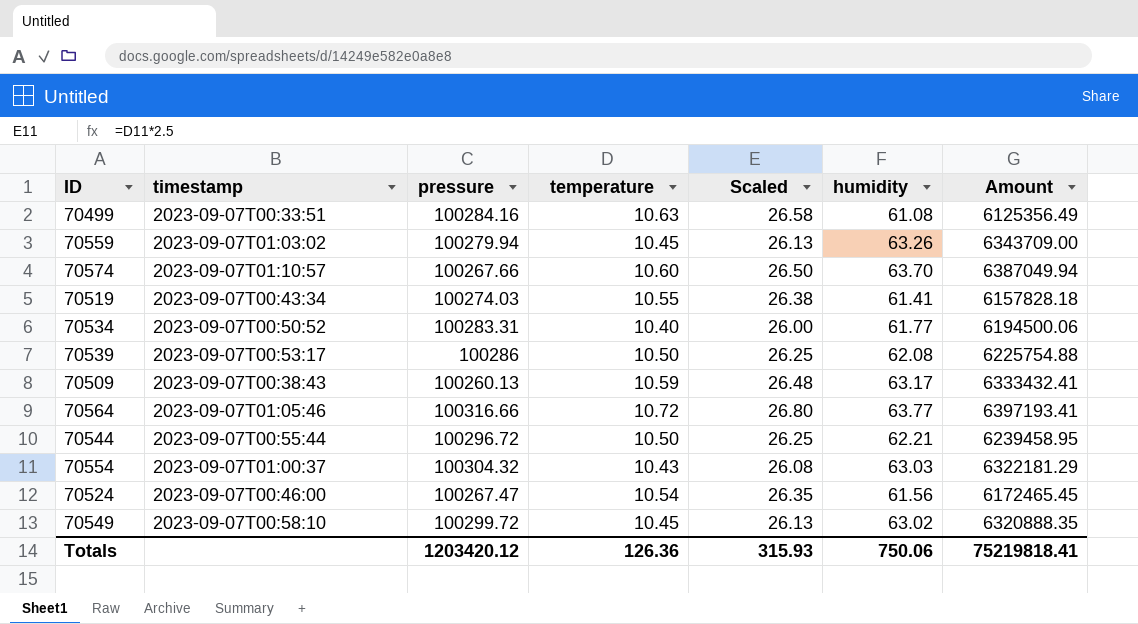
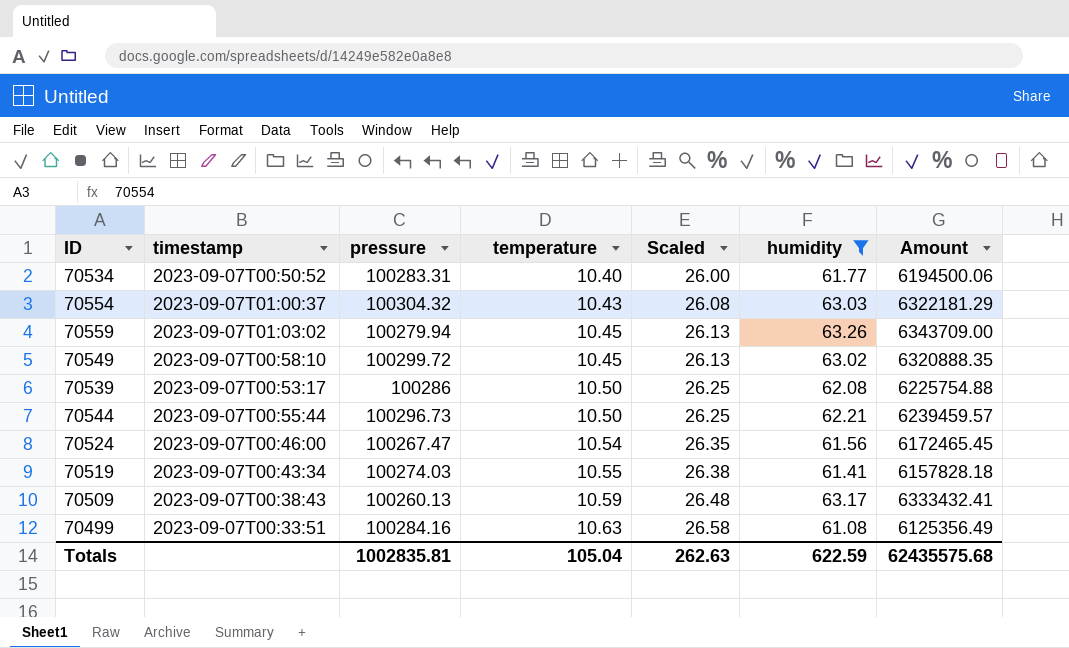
filter: none -> humidity <= 63.26
row order: none -> temperature ascending
70544 | pressure: 100296.72 -> 100296.73
70544 | Amount: 6239458.95 -> 6239459.57
Totals | pressure: 1203420.12 -> 1002835.81
Totals | temperature: 126.36 -> 105.04
Totals | Scaled: 315.93 -> 262.63
Totals | humidity: 750.06 -> 622.59
Totals | Amount: 75219818.41 -> 62435575.68

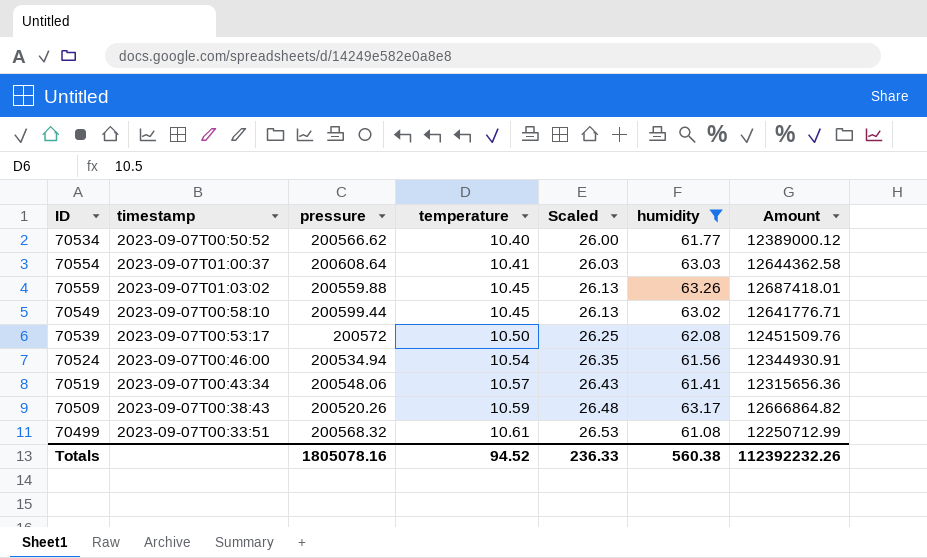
row 70544: 2023-09-07T00:55:44 | 100296.73 | 10.50 | 26.25 | 62.21 | 6239459.57 -> none
70534 | pressure: 100283.31 -> 200566.62
70534 | Amount: 6194500.06 -> 12389000.12
70554 | pressure: 100304.32 -> 200608.64
70554 | temperature: 10.43 -> 10.41
70554 | Scaled: 26.08 -> 26.03
70554 | Amount: 6322181.29 -> 12644362.58
70559 | pressure: 100279.94 -> 200559.88
70559 | Amount: 6343709.00 -> 12687418.01
70549 | pressure: 100299.72 -> 200599.44
70549 | Amount: 6320888.35 -> 12641776.71
70539 | pressure: 100286 -> 200572
70539 | Amount: 6225754.88 -> 12451509.76
70524 | pressure: 100267.47 -> 200534.94
70524 | Amount: 6172465.45 -> 12344930.91
70519 | pressure: 100274.03 -> 200548.06
70519 | temperature: 10.55 -> 10.57
70519 | Scaled: 26.38 -> 26.43
70519 | Amount: 6157828.18 -> 12315656.36
70509 | pressure: 100260.13 -> 200520.26
70509 | Amount: 6333432.41 -> 12666864.82
70499 | pressure: 100284.16 -> 200568.32
70499 | temperature: 10.63 -> 10.61
70499 | Scaled: 26.58 -> 26.53
70499 | Amount: 6125356.49 -> 12250712.99
Totals | pressure: 1002835.81 -> 1805078.16
Totals | temperature: 105.04 -> 94.52
Totals | Scaled: 262.63 -> 236.33
Totals | humidity: 622.59 -> 560.38
Totals | Amount: 62435575.68 -> 112392232.26

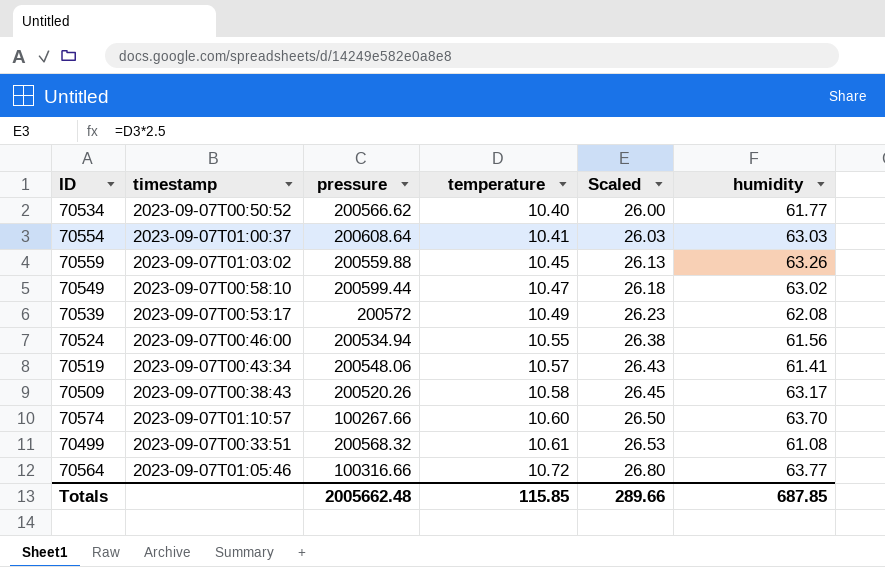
filter: humidity <= 63.26 -> none
column Amount | formula: [pressure] * [humidity] -> none
70549 | temperature: 10.45 -> 10.47
70549 | Scaled: 26.13 -> 26.18
70539 | temperature: 10.50 -> 10.49
70539 | Scaled: 26.25 -> 26.23
70524 | temperature: 10.54 -> 10.55
70524 | Scaled: 26.35 -> 26.38
70509 | temperature: 10.59 -> 10.58
70509 | Scaled: 26.48 -> 26.45
Totals | pressure: 1805078.16 -> 2005662.48
Totals | temperature: 94.52 -> 115.85
Totals | Scaled: 236.33 -> 289.66
Totals | humidity: 560.38 -> 687.85

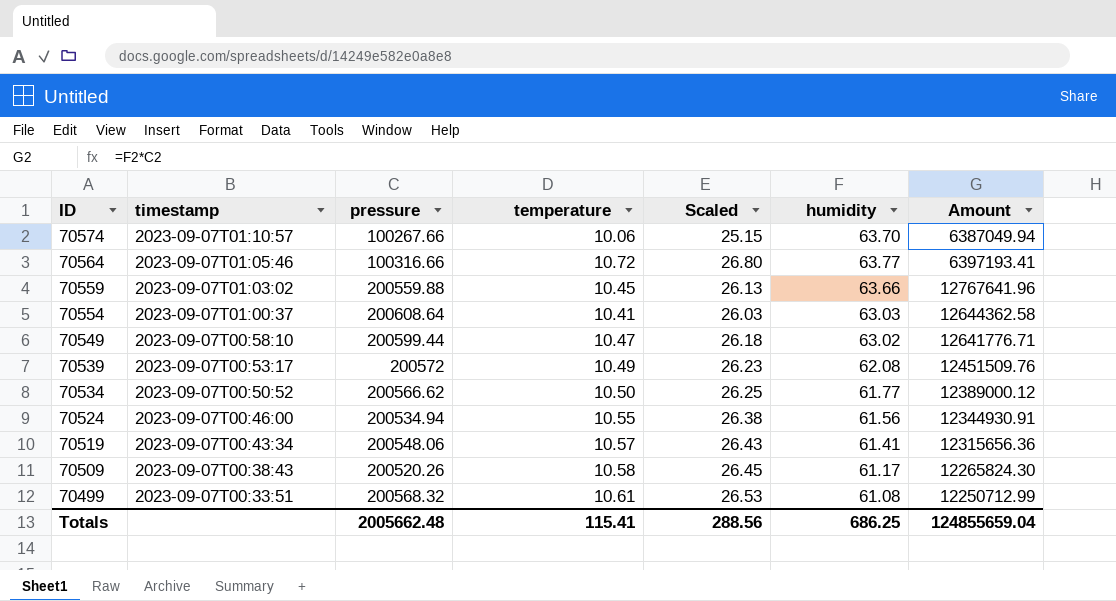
row order: temperature ascending -> ID descending
column Amount | formula: none -> [pressure] * [humidity]
70574 | temperature: 10.60 -> 10.06
70574 | Scaled: 26.50 -> 25.15
70559 | humidity: 63.26 -> 63.66
70534 | temperature: 10.40 -> 10.50
70534 | Scaled: 26.00 -> 26.25
70509 | humidity: 63.17 -> 61.17
Totals | temperature: 115.85 -> 115.41
Totals | Scaled: 289.66 -> 288.56
Totals | humidity: 687.85 -> 686.25

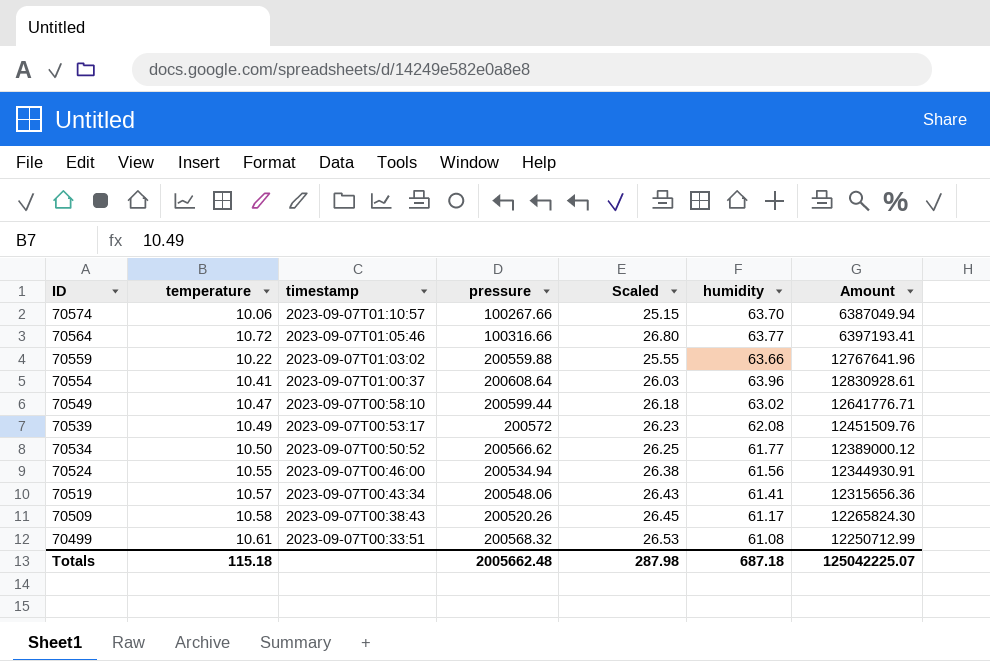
column temperature | position: 4 -> 2
70559 | temperature: 10.45 -> 10.22
70559 | Scaled: 26.13 -> 25.55
70554 | humidity: 63.03 -> 63.96
70554 | Amount: 12644362.58 -> 12830928.61
Totals | temperature: 115.41 -> 115.18
Totals | Scaled: 288.56 -> 287.98
Totals | humidity: 686.25 -> 687.18
Totals | Amount: 124855659.04 -> 125042225.07

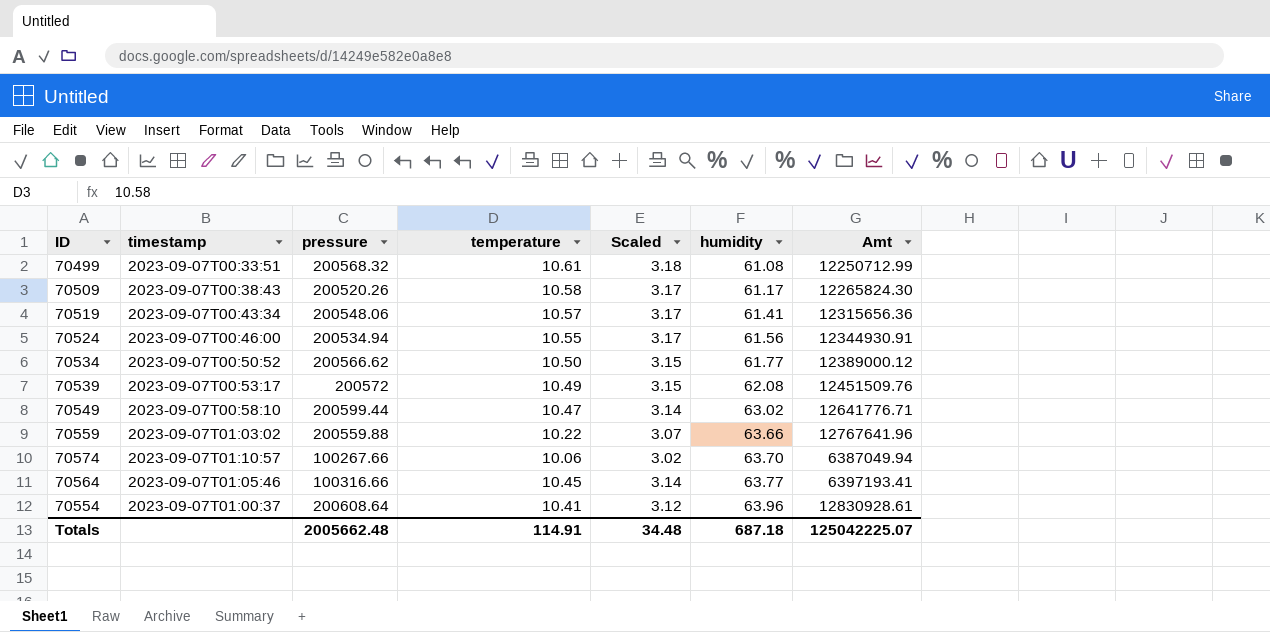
row order: ID descending -> humidity ascending
column temperature | position: 2 -> 4
column Scaled | formula: [temperature] * 2.5 -> [temperature] * 0.3
column name: Amount -> Amt
70564 | temperature: 10.72 -> 10.45
Totals | temperature: 115.18 -> 114.91
Totals | Scaled: 287.98 -> 34.48

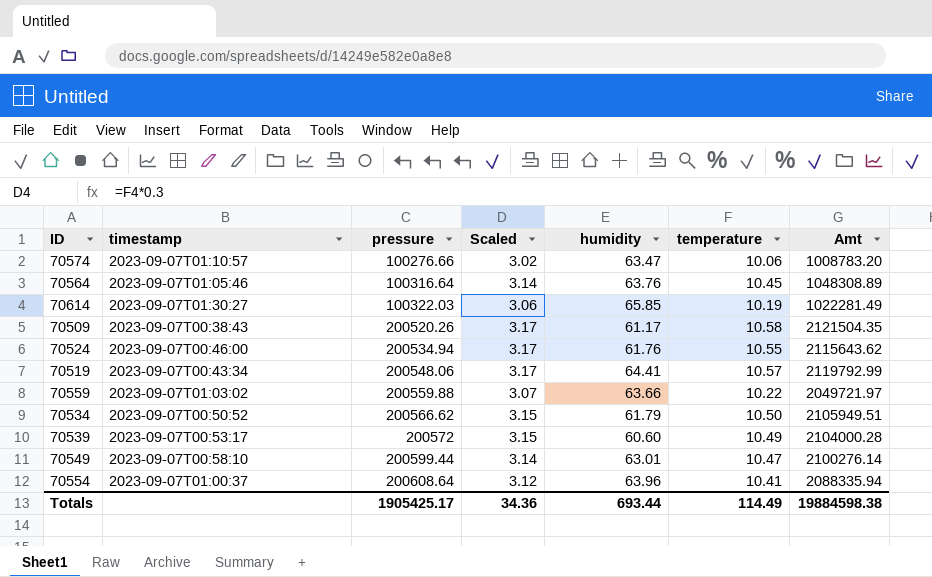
row order: humidity ascending -> pressure ascending
column temperature | position: 4 -> 6
column Amt | formula: [pressure] * [humidity] -> [pressure] * [temperature]
row 70499: 2023-09-07T00:33:51 | 200568.32 | 10.61 | 3.18 | 61.08 | 12250712.99 -> none
70574 | pressure: 100267.66 -> 100276.66
70574 | humidity: 63.70 -> 63.47
70564 | pressure: 100316.66 -> 100316.64
70564 | humidity: 63.77 -> 63.76
row 70614: none -> 2023-09-07T01:30:27 | 100322.03 | 3.06 | 65.85 | 10.19 | 1022281.49
70524 | humidity: 61.56 -> 61.76
70519 | humidity: 61.41 -> 64.41
70534 | humidity: 61.77 -> 61.79
70539 | humidity: 62.08 -> 60.60
70549 | humidity: 63.02 -> 63.01
Totals | pressure: 2005662.48 -> 1905425.17
Totals | Scaled: 34.48 -> 34.36
Totals | humidity: 687.18 -> 693.44
Totals | temperature: 114.91 -> 114.49
Totals | Amt: 125042225.07 -> 19884598.38

